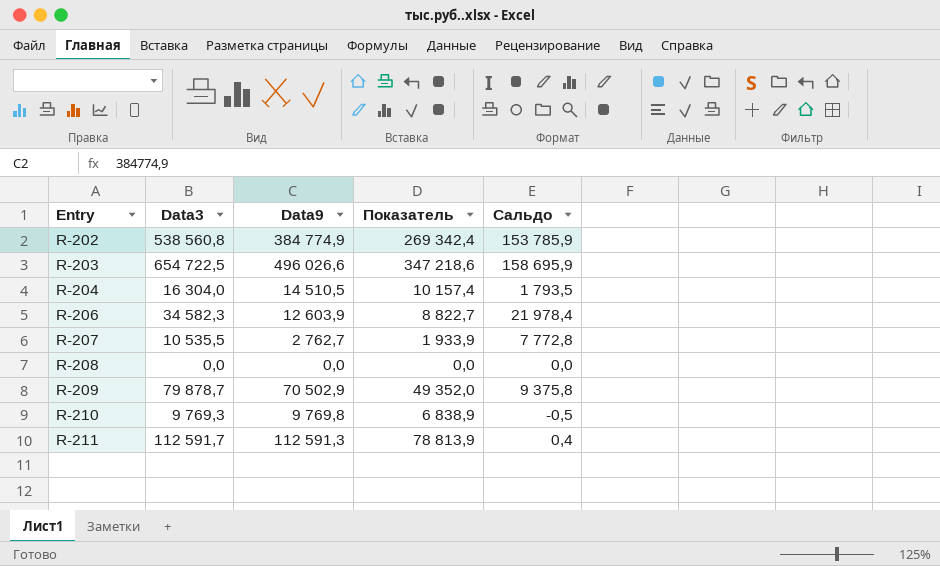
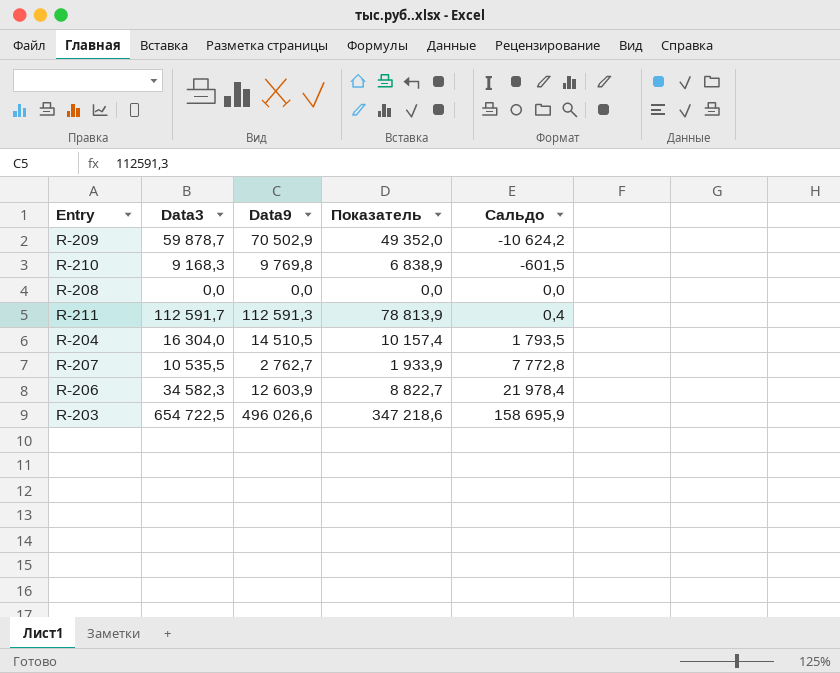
row order: Entry ascending -> Сальдо ascending
row R-202: 538 560,8 | 384 774,9 | 269 342,4 | 153 785,9 -> none
R-209 | Data3: 79 878,7 -> 59 878,7
R-209 | Сальдо: 9 375,8 -> -10 624,2
R-210 | Data3: 9 769,3 -> 9 168,3
R-210 | Сальдо: -0,5 -> -601,5

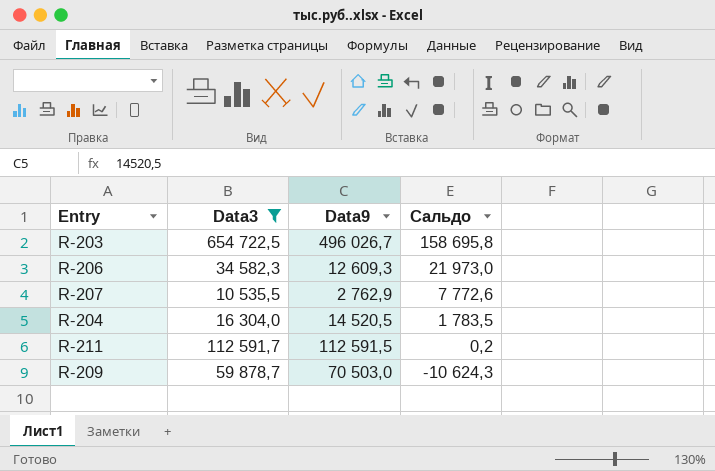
filter: none -> Data3 >= 10 535,5
row order: Сальдо ascending -> Сальдо descending
column Показатель | formula: [Data9] * 0,7 -> none
R-203 | Data9: 496 026,6 -> 496 026,7
R-203 | Сальдо: 158 695,9 -> 158 695,8
R-206 | Data9: 12 603,9 -> 12 609,3
R-206 | Сальдо: 21 978,4 -> 21 973,0
R-207 | Data9: 2 762,7 -> 2 762,9
R-207 | Сальдо: 7 772,8 -> 7 772,6
R-204 | Data9: 14 510,5 -> 14 520,5
R-204 | Сальдо: 1 793,5 -> 1 783,5
R-211 | Data9: 112 591,3 -> 112 591,5
R-211 | Сальдо: 0,4 -> 0,2
R-209 | Data9: 70 502,9 -> 70 503,0
R-209 | Сальдо: -10 624,2 -> -10 624,3

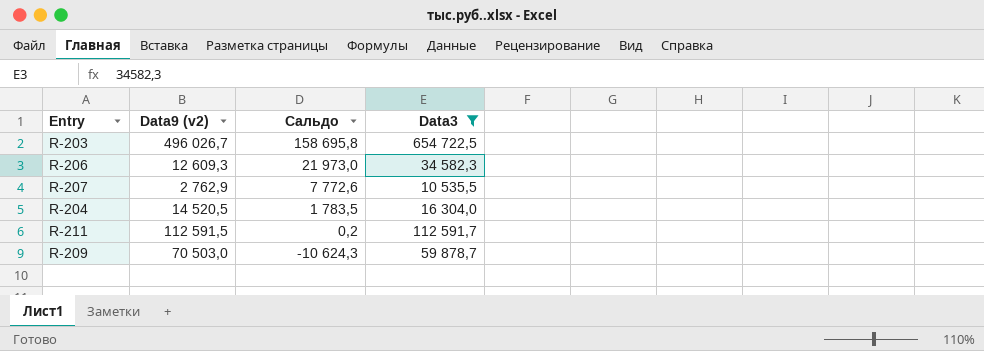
column name: Data9 -> Data9 (v2)
column Data3 | position: 2 -> 4

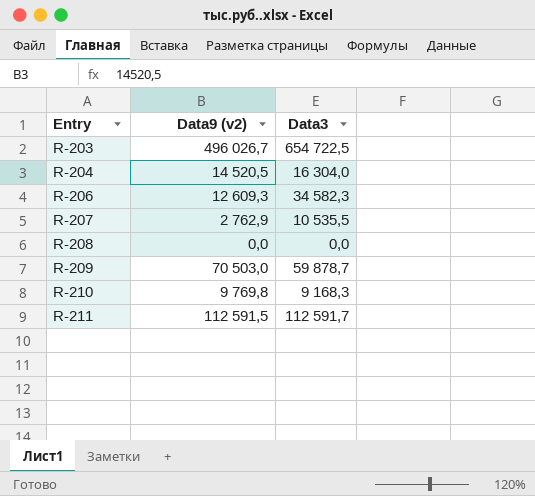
filter: Data3 >= 10 535,5 -> none
row order: Сальдо descending -> Entry ascending
column Сальдо | formula: [Data3] - [Data9 (v2)] -> none

